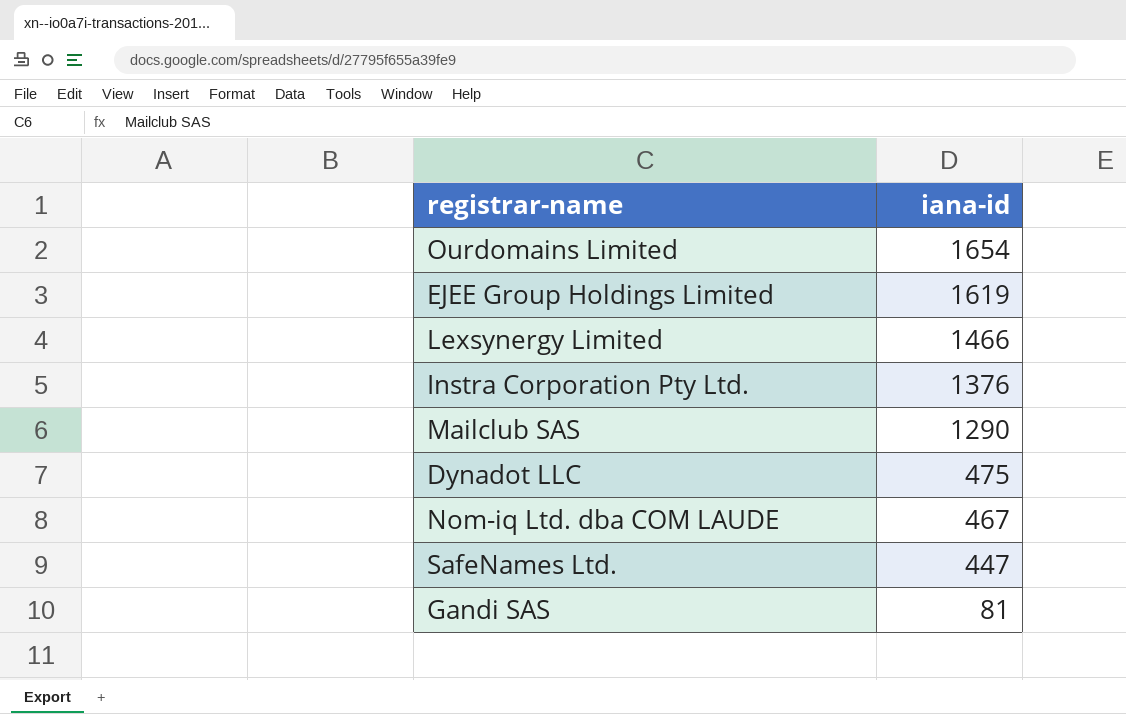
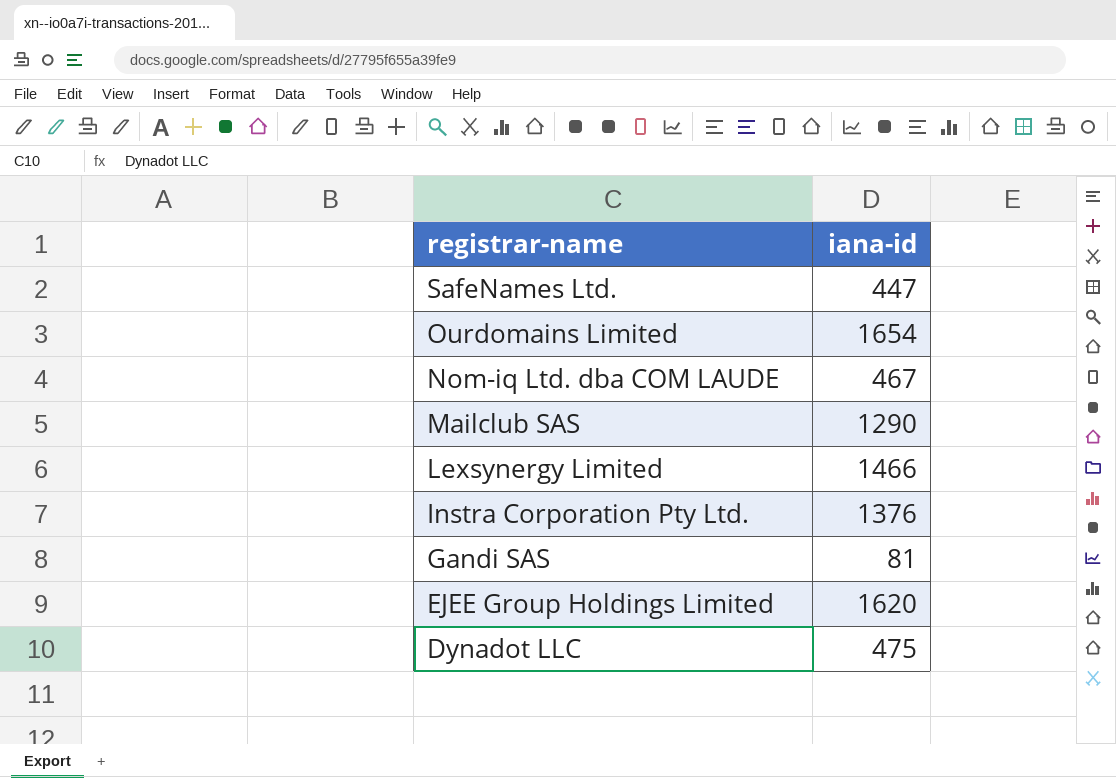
row order: iana-id descending -> registrar-name descending
EJEE Group Holdings Limited | iana-id: 1619 -> 1620

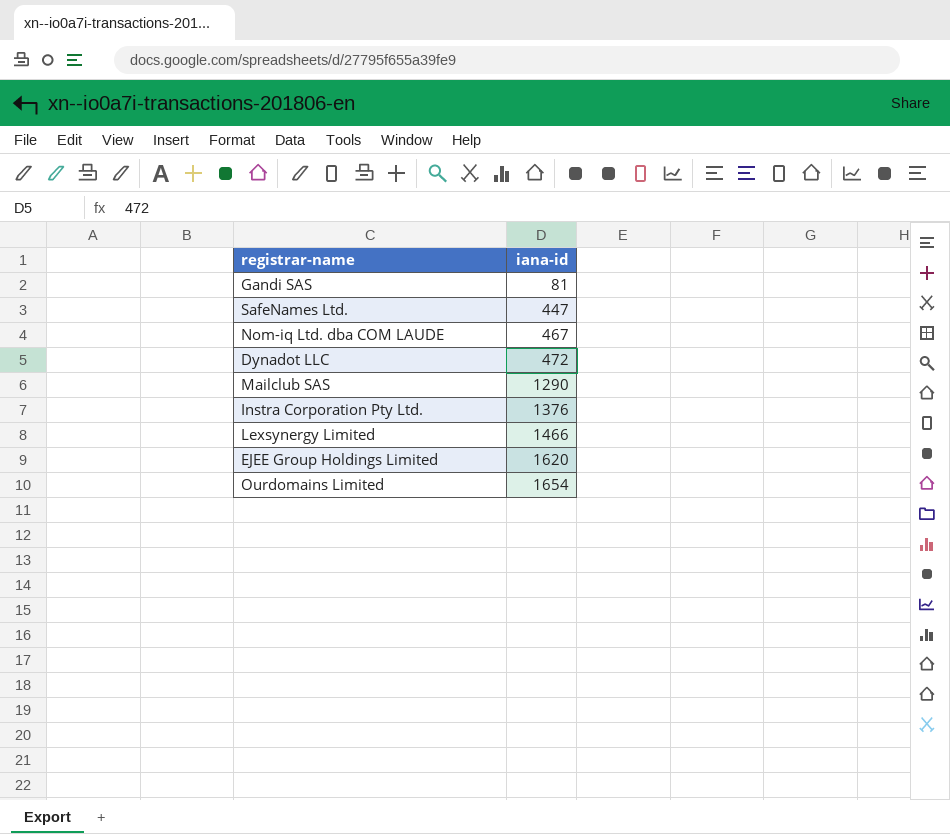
row order: registrar-name descending -> iana-id ascending
Dynadot LLC | iana-id: 475 -> 472

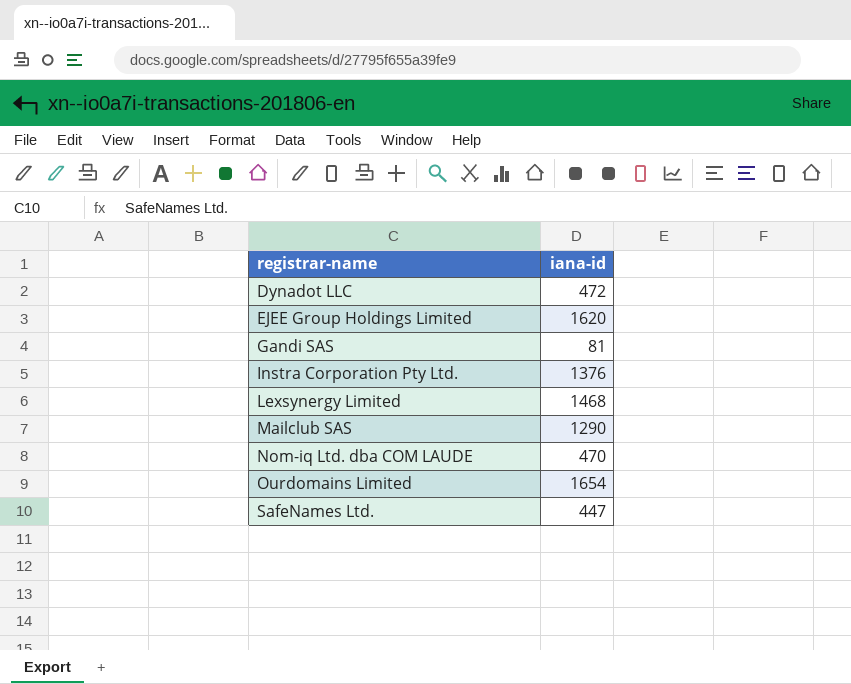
row order: iana-id ascending -> registrar-name ascending
Lexsynergy Limited | iana-id: 1466 -> 1468
Nom-iq Ltd. dba COM LAUDE | iana-id: 467 -> 470

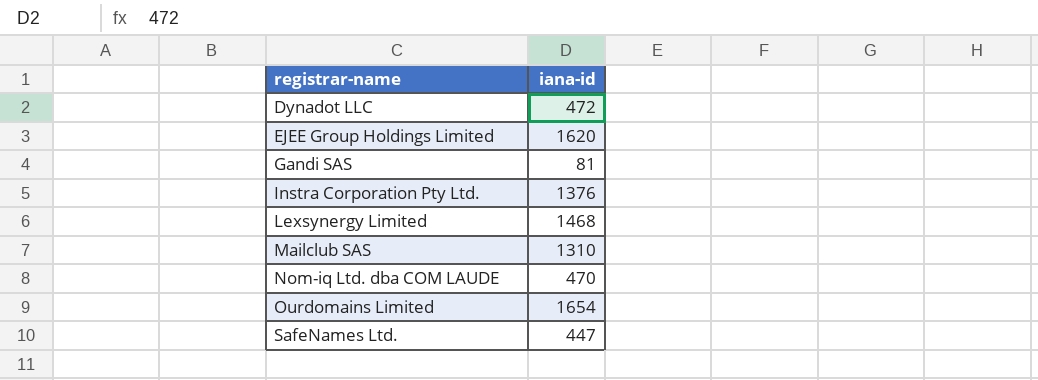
Mailclub SAS | iana-id: 1290 -> 1310

